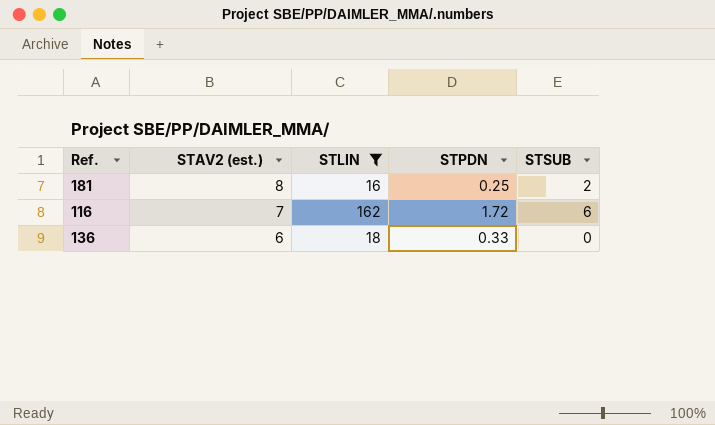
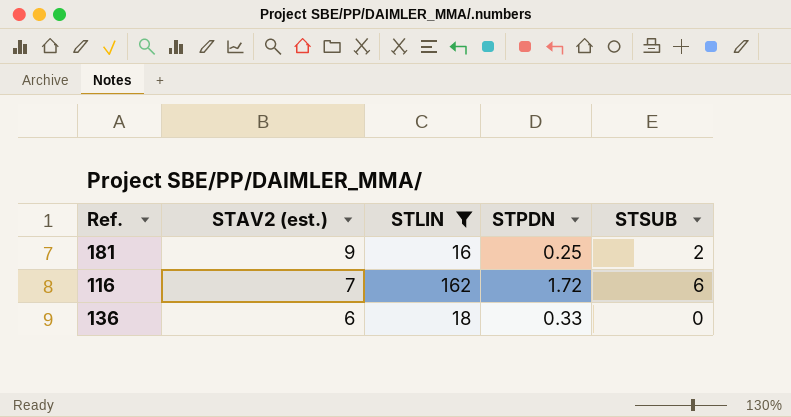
181 | STAV2 (est.): 8 -> 9

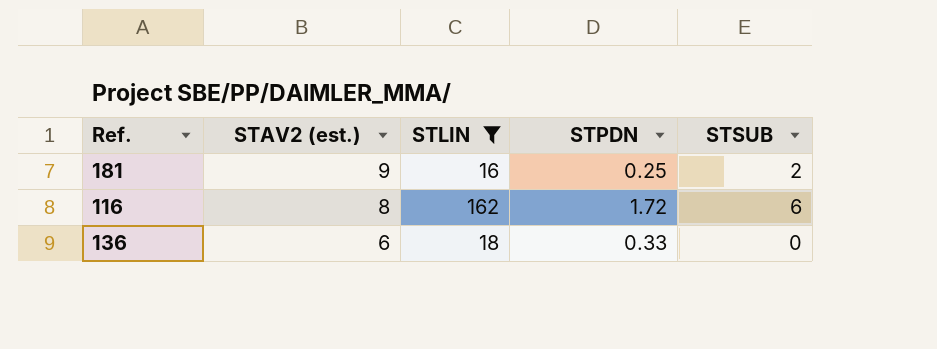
116 | STAV2 (est.): 7 -> 8

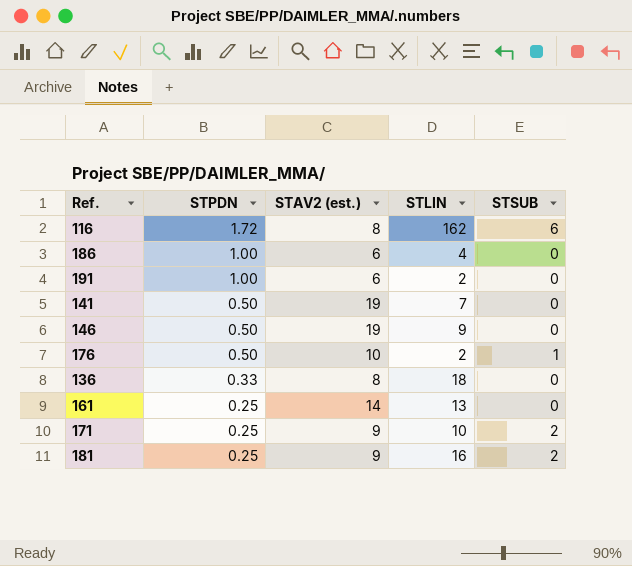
filter: STLIN >= 16 -> none
row order: STAV2 (est.) descending -> STPDN descending
column STPDN | position: 4 -> 2
136 | STAV2 (est.): 6 -> 8

